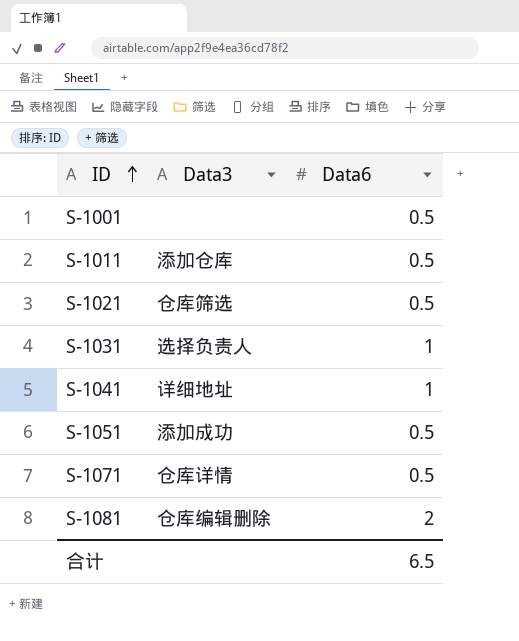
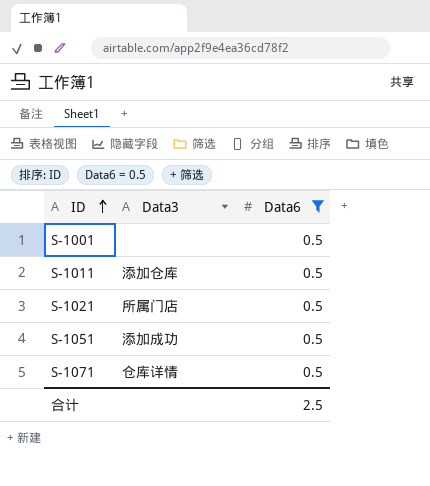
filter: none -> Data6 = 0.5
S-1021 | Data3: 仓库筛选 -> 所属门店
合计 | Data6: 6.5 -> 2.5

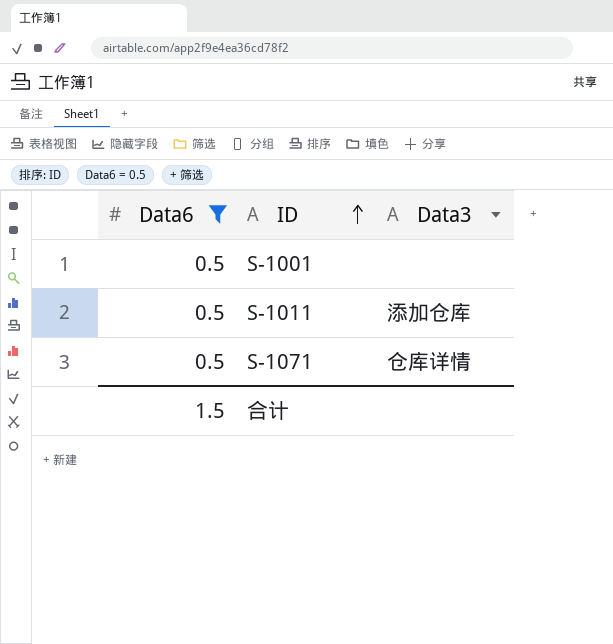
column Data6 | position: 3 -> 1
row S-1021: 所属门店 | 0.5 -> none
row S-1051: 添加成功 | 0.5 -> none
合计 | Data6: 2.5 -> 1.5

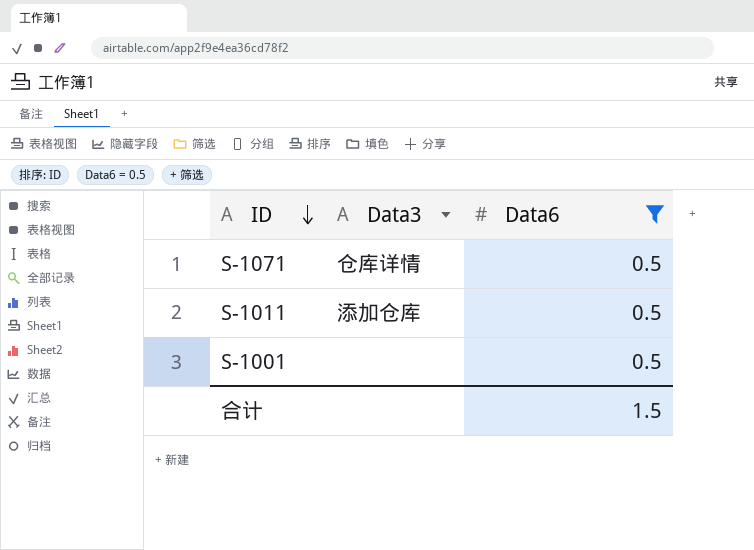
row order: ID ascending -> ID descending
column Data6 | position: 1 -> 3

